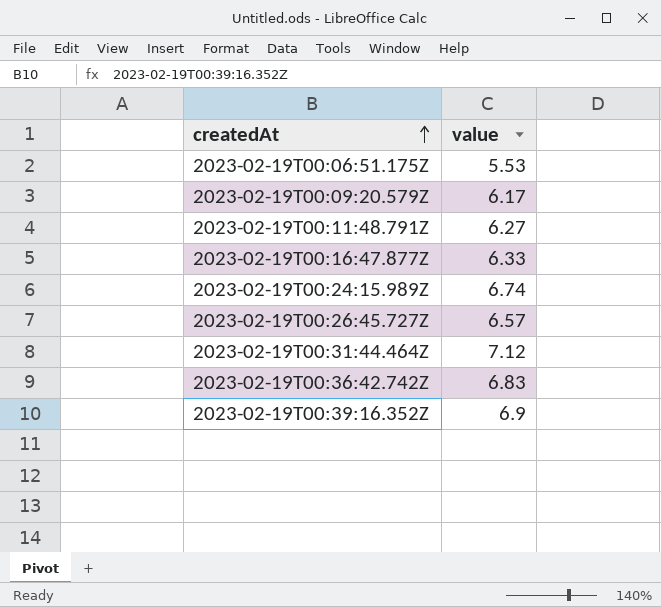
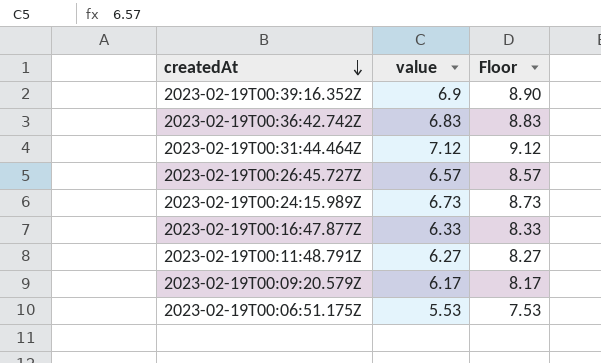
row order: createdAt ascending -> createdAt descending
column Floor | formula: none -> [value] + 2
2023-02-19T00:24:15.989Z | value: 6.74 -> 6.73

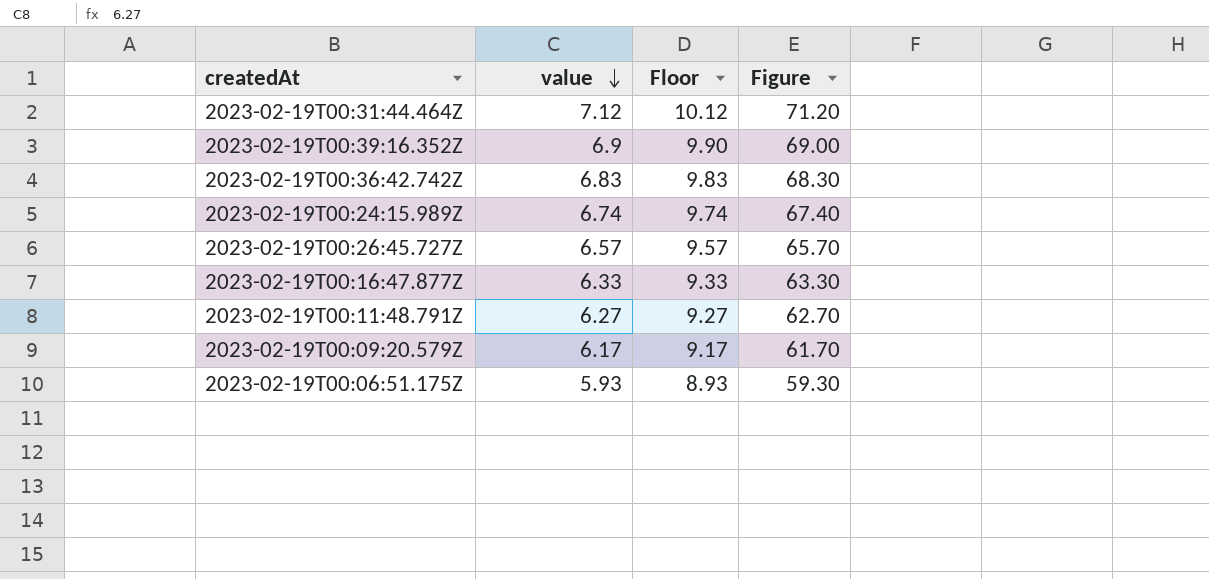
row order: createdAt descending -> value descending
column Floor | formula: [value] + 2 -> [value] + 3
column Figure | formula: none -> [value] * 10
2023-02-19T00:24:15.989Z | value: 6.73 -> 6.74
2023-02-19T00:06:51.175Z | value: 5.53 -> 5.93

